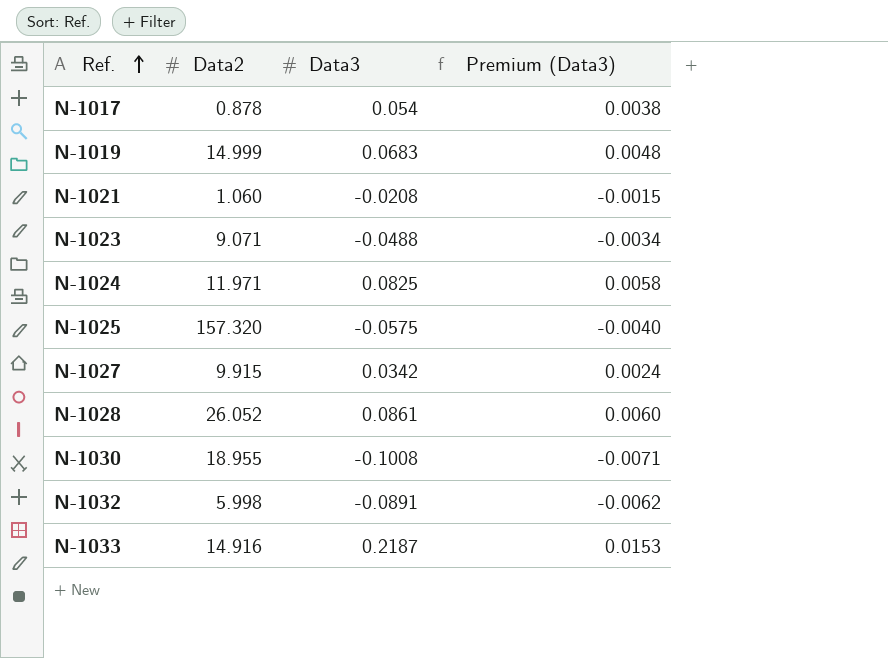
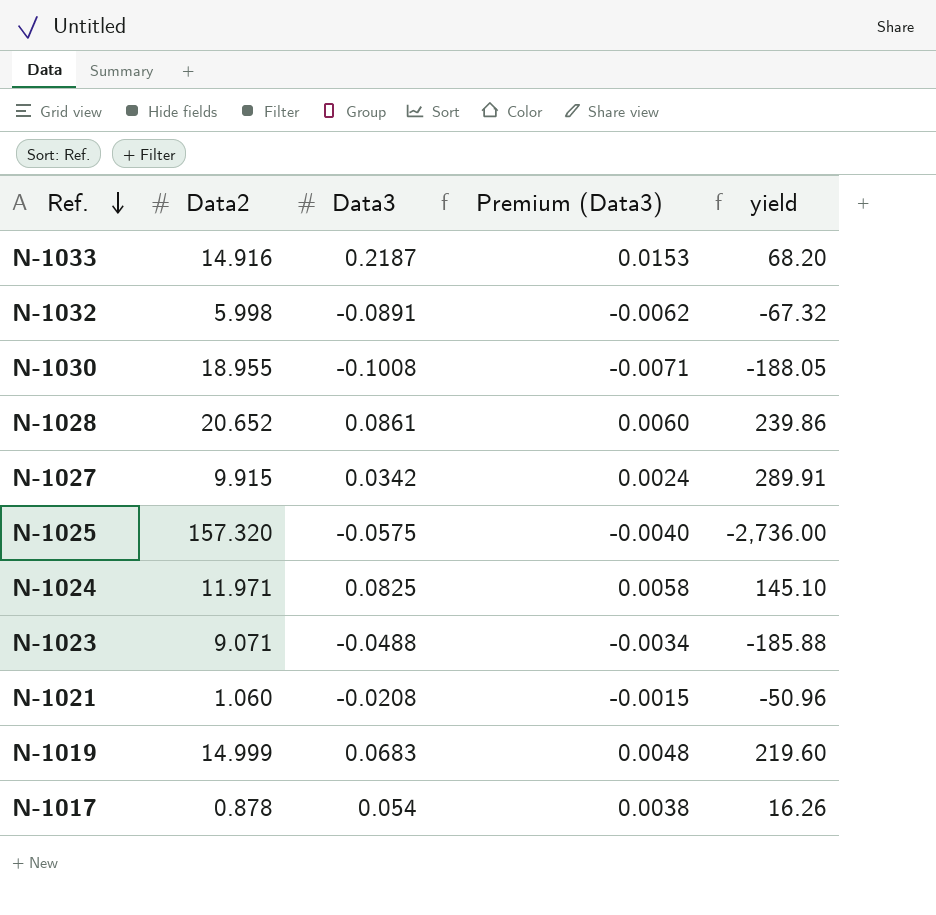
row order: Ref. ascending -> Ref. descending
column yield | formula: none -> [Data2] / [Data3]
N-1028 | Data2: 26.052 -> 20.652

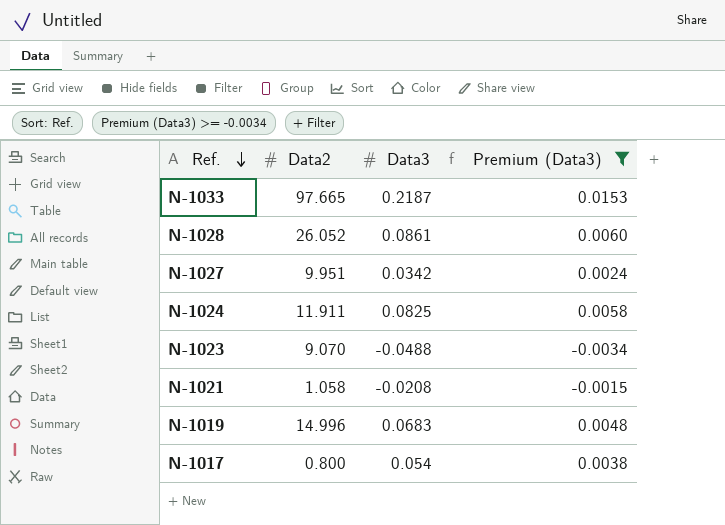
filter: none -> Premium (Data3) >= -0.0034
column yield | formula: [Data2] / [Data3] -> none
N-1033 | Data2: 14.916 -> 97.665
N-1028 | Data2: 20.652 -> 26.052
N-1027 | Data2: 9.915 -> 9.951
N-1024 | Data2: 11.971 -> 11.911
N-1023 | Data2: 9.071 -> 9.070
N-1021 | Data2: 1.060 -> 1.058
N-1019 | Data2: 14.999 -> 14.996
N-1017 | Data2: 0.878 -> 0.800

